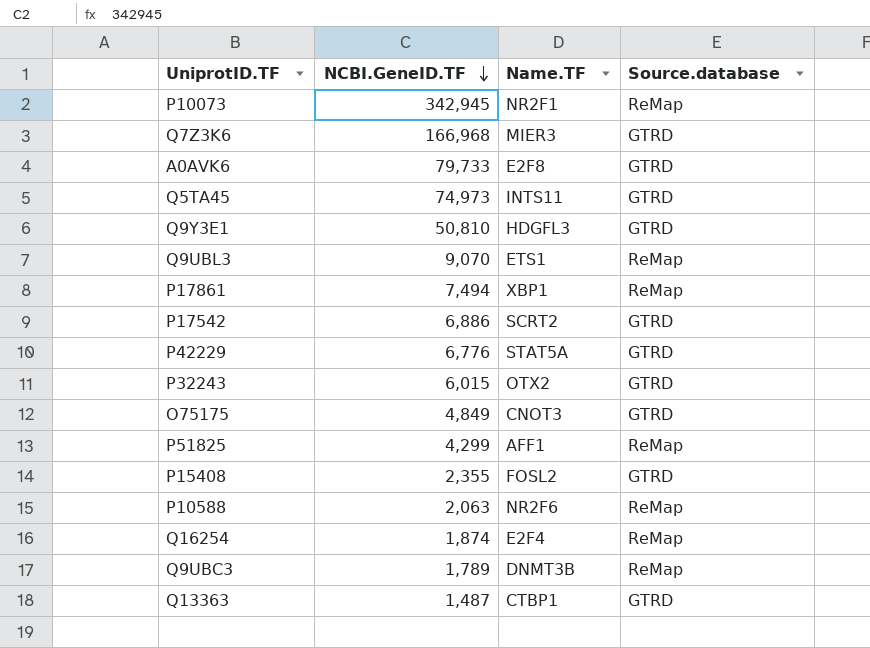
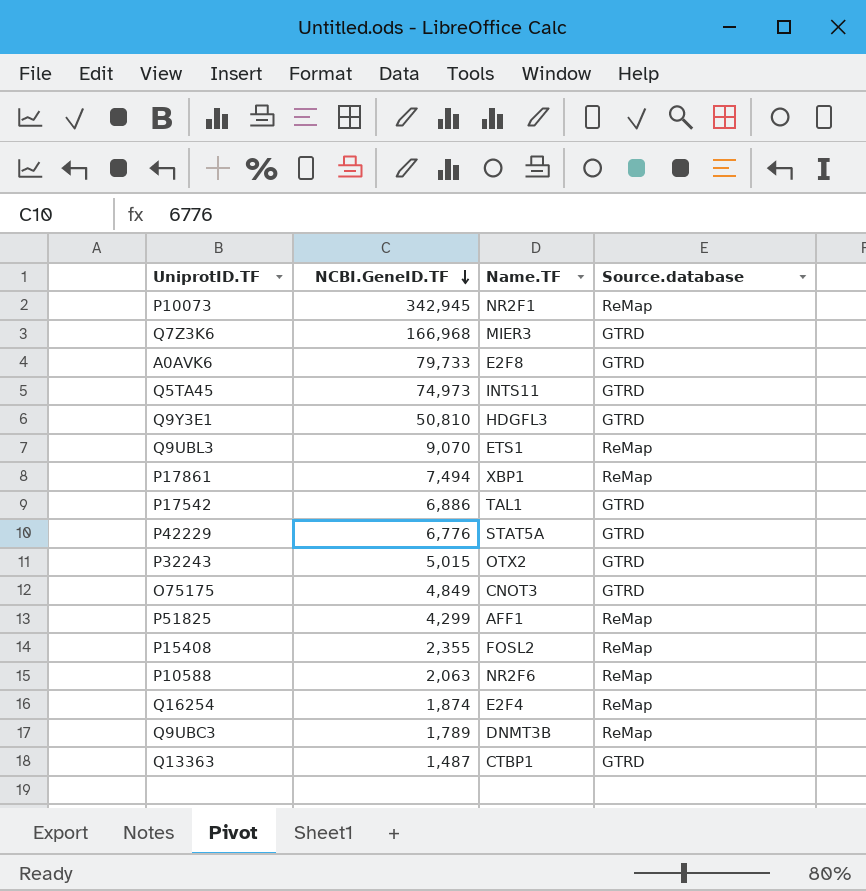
P17542 | Name.TF: SCRT2 -> TAL1
P32243 | NCBI.GeneID.TF: 6,015 -> 5,015
P15408 | Source.database: GTRD -> ReMap

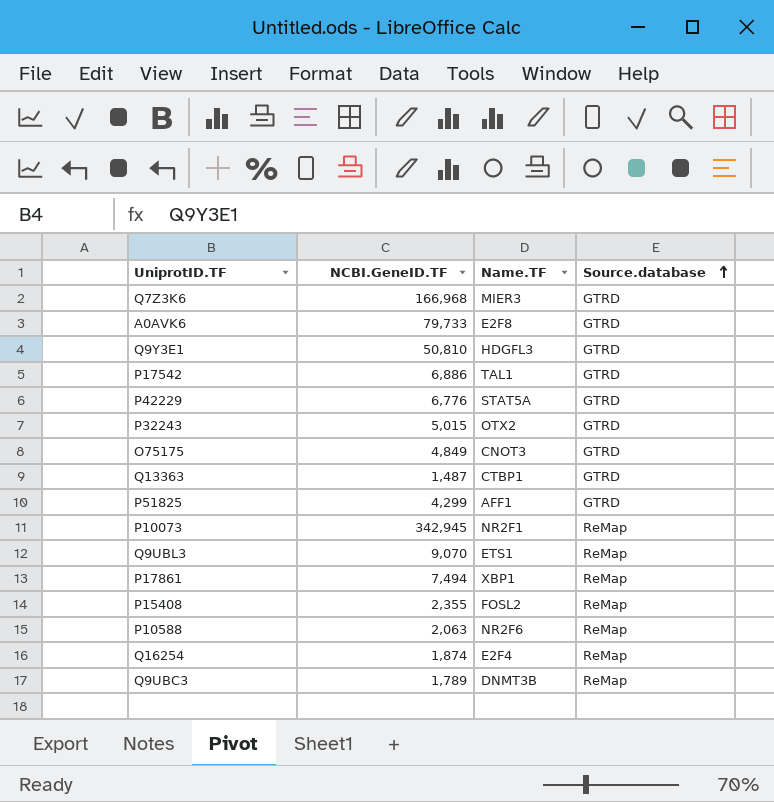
row order: NCBI.GeneID.TF descending -> Source.database ascending
row Q5TA45: 74,973 | INTS11 | GTRD -> none
P51825 | Source.database: ReMap -> GTRD

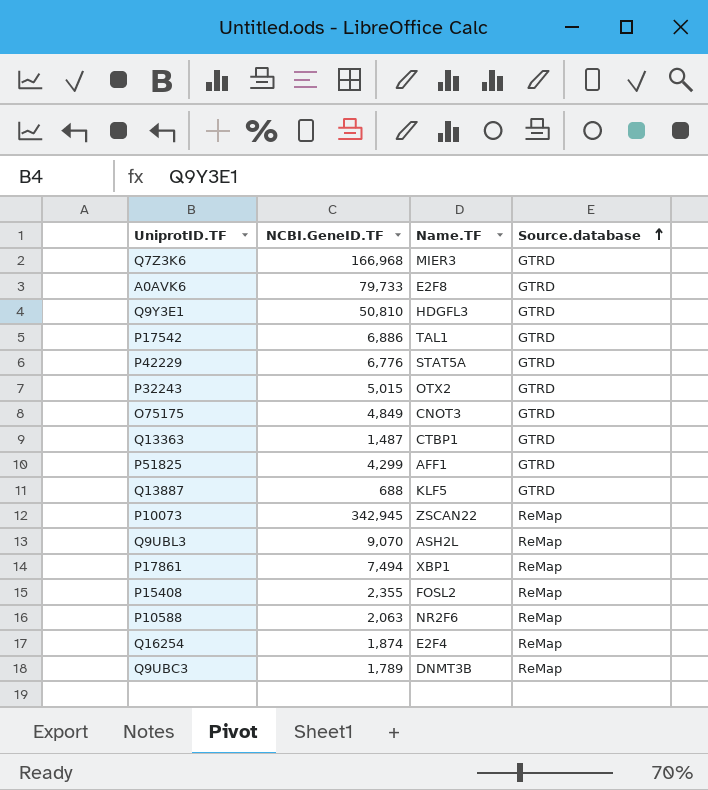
row Q13887: none -> 688 | KLF5 | GTRD
P10073 | Name.TF: NR2F1 -> ZSCAN22
Q9UBL3 | Name.TF: ETS1 -> ASH2L

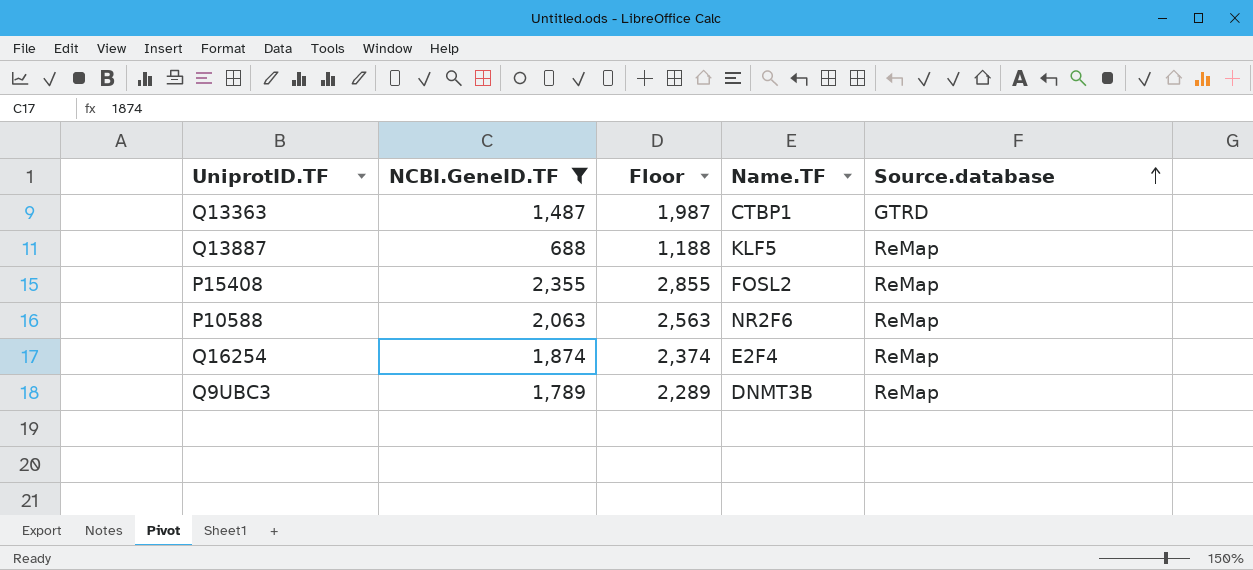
filter: none -> NCBI.GeneID.TF <= 2,355
column Floor | formula: none -> [NCBI.GeneID.TF] + 500
Q13887 | Source.database: GTRD -> ReMap

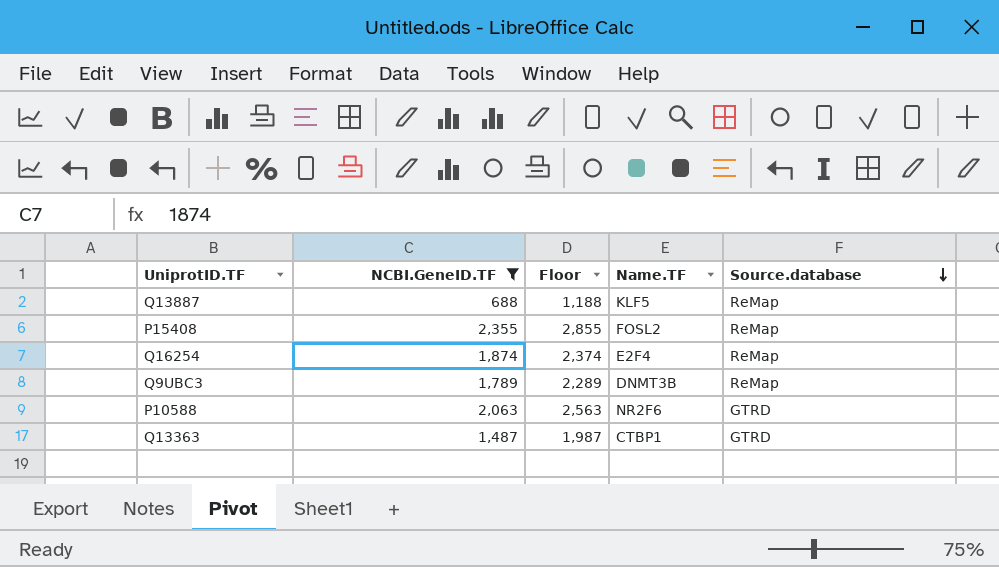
row order: Source.database ascending -> Source.database descending
P10588 | Source.database: ReMap -> GTRD

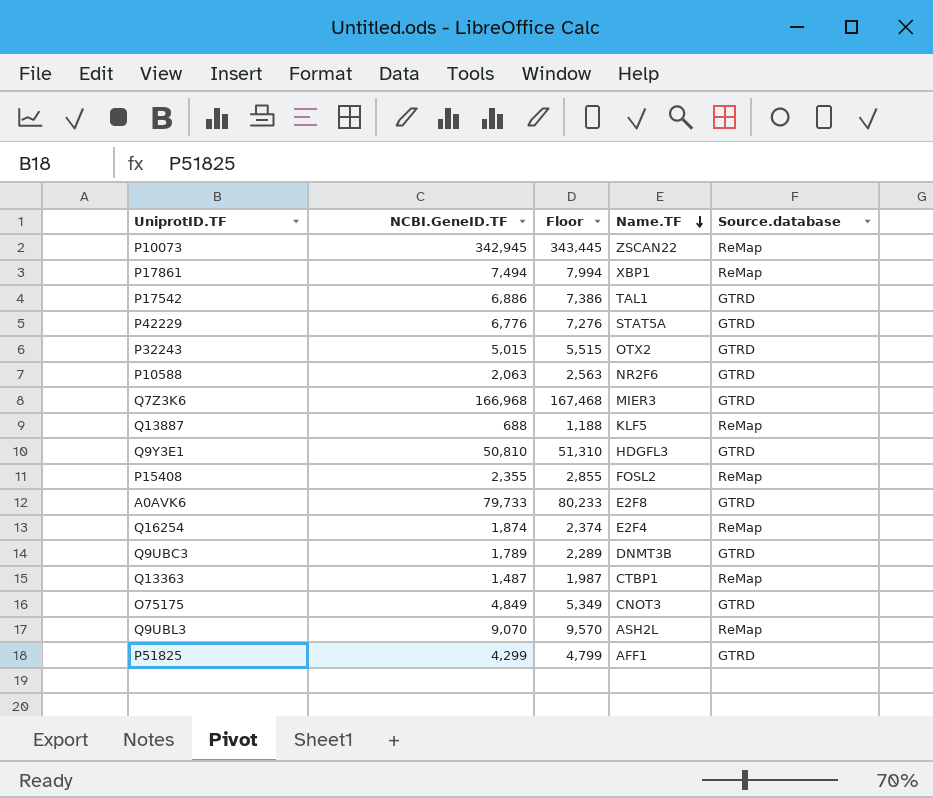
filter: NCBI.GeneID.TF <= 2,355 -> none
row order: Source.database descending -> Name.TF descending
Q9UBC3 | Source.database: ReMap -> GTRD
Q13363 | Source.database: GTRD -> ReMap

